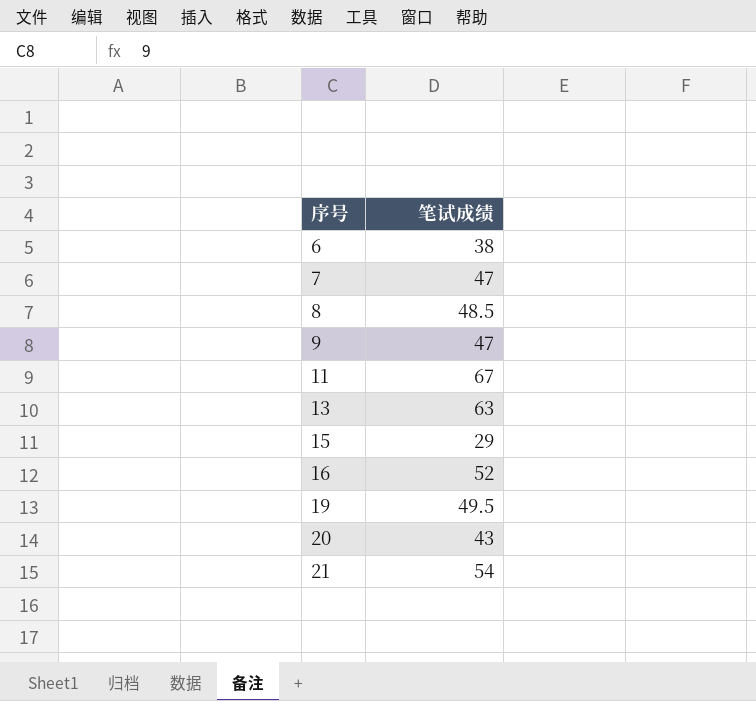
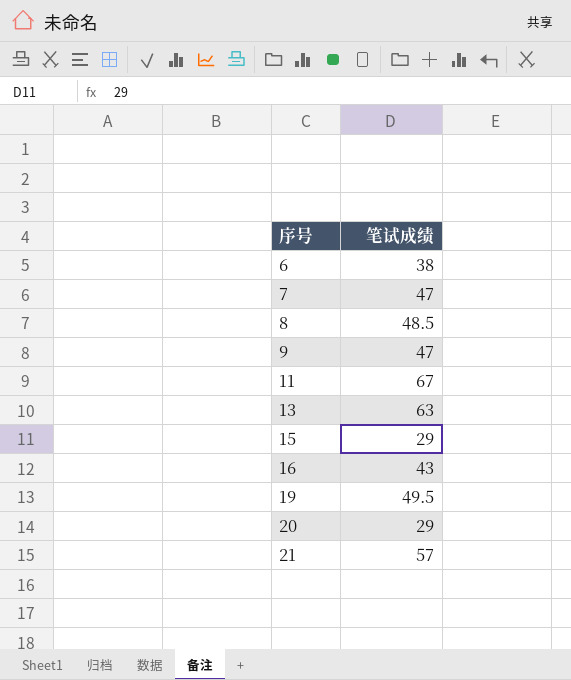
16 | 笔试成绩: 52 -> 43
20 | 笔试成绩: 43 -> 29
21 | 笔试成绩: 54 -> 57

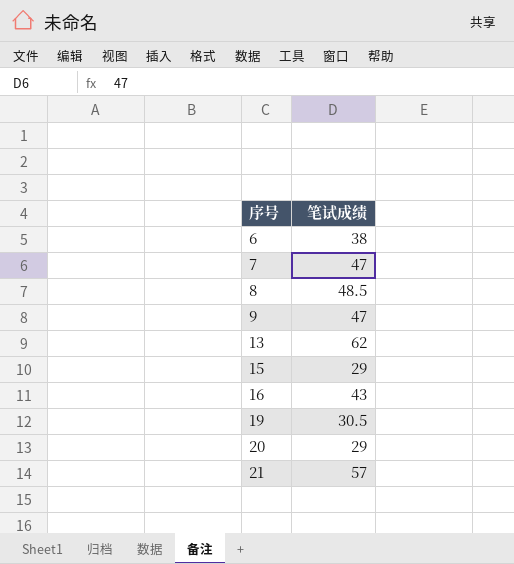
row 11: 67 -> none
13 | 笔试成绩: 63 -> 62
19 | 笔试成绩: 49.5 -> 30.5

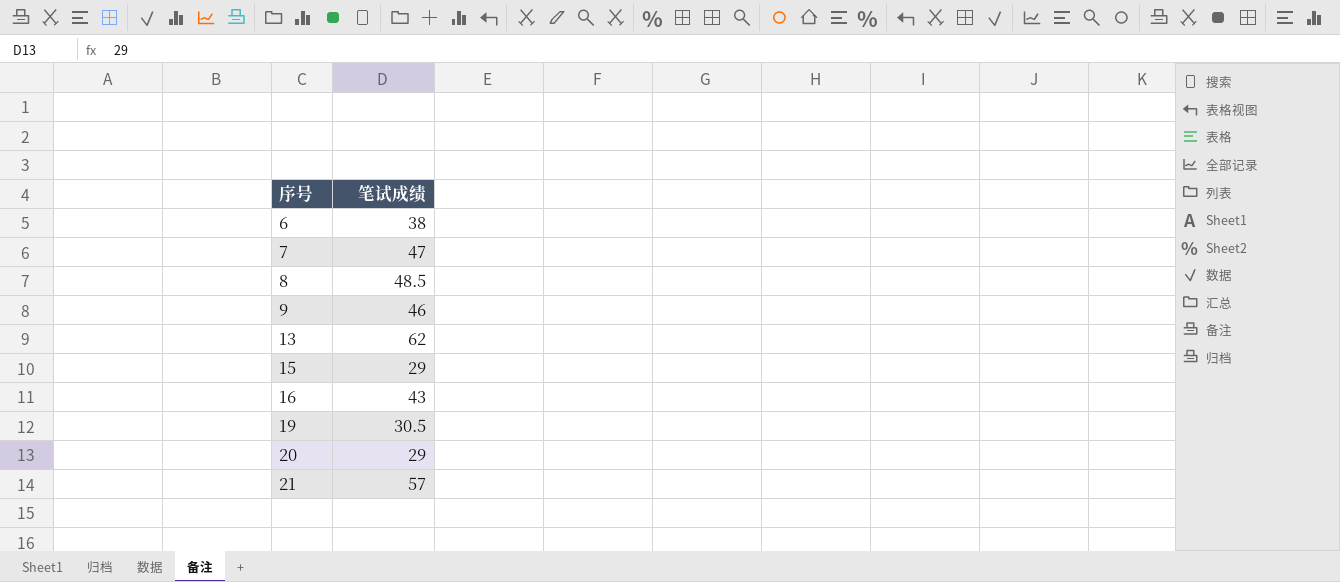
9 | 笔试成绩: 47 -> 46

